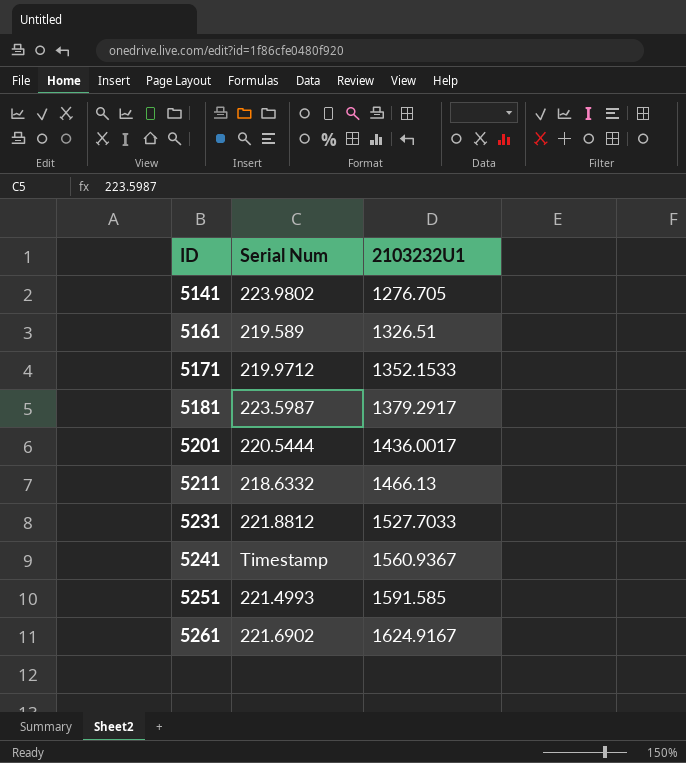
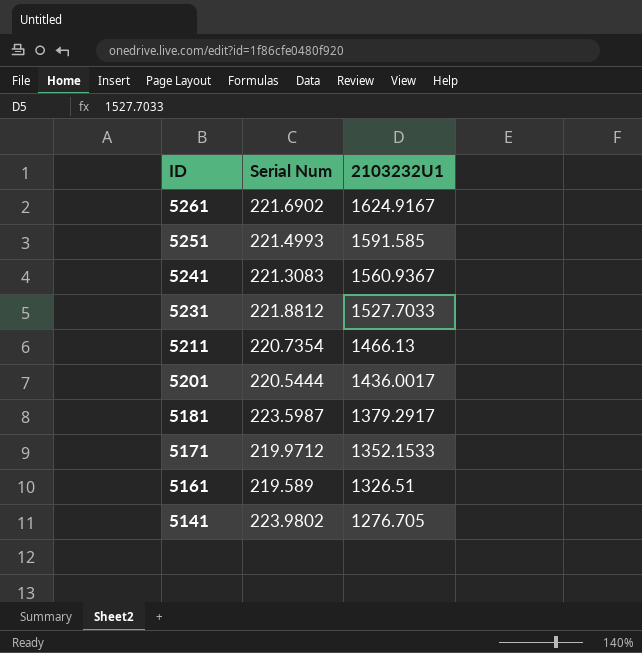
row order: ID ascending -> ID descending
5241 | Serial Num: Timestamp -> 221.3083
5211 | Serial Num: 218.6332 -> 220.7354

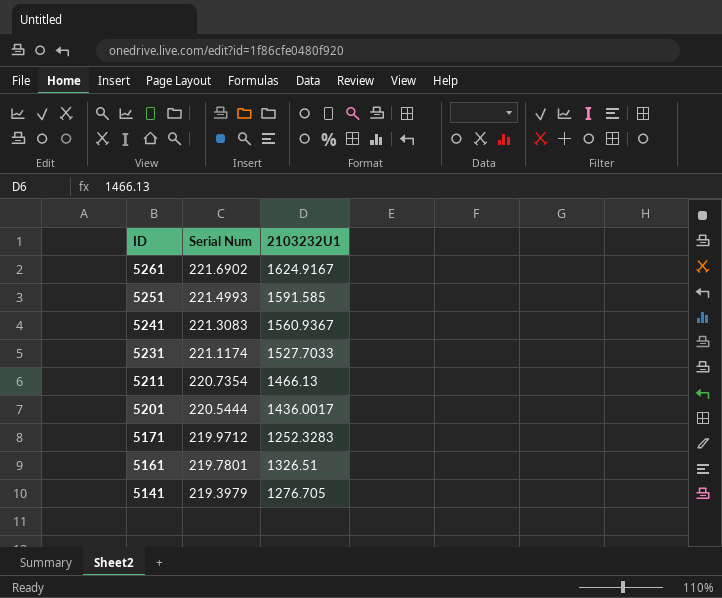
row 5181: 223.5987 | 1379.2917 -> none
5231 | Serial Num: 221.8812 -> 221.1174
5171 | 2103232U1: 1352.1533 -> 1252.3283
5161 | Serial Num: 219.589 -> 219.7801
5141 | Serial Num: 223.9802 -> 219.3979

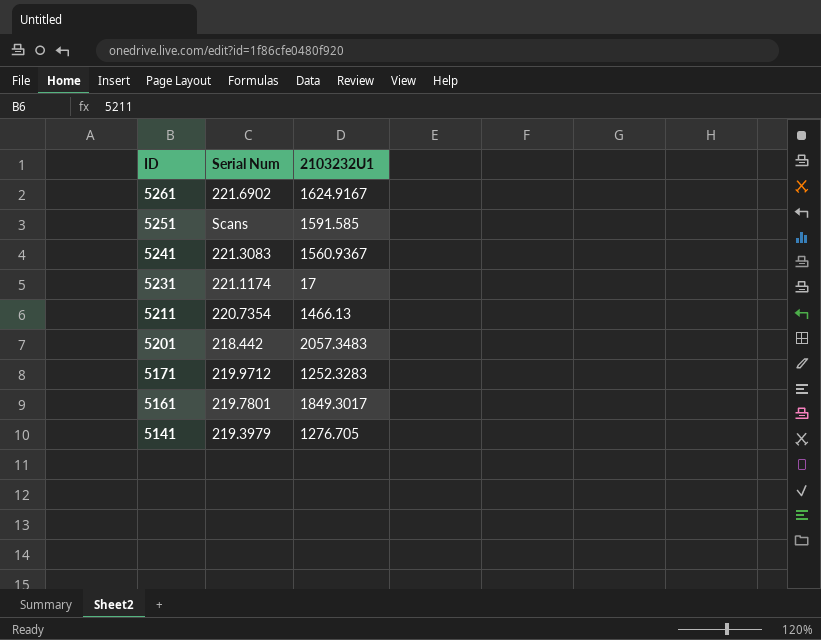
5251 | Serial Num: 221.4993 -> Scans
5231 | 2103232U1: 1527.7033 -> 17
5201 | Serial Num: 220.5444 -> 218.442
5201 | 2103232U1: 1436.0017 -> 2057.3483
5161 | 2103232U1: 1326.51 -> 1849.3017

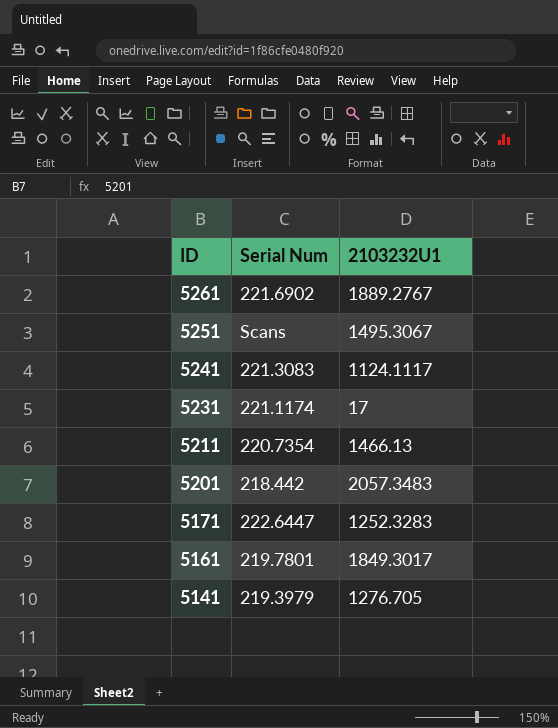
5261 | 2103232U1: 1624.9167 -> 1889.2767
5251 | 2103232U1: 1591.585 -> 1495.3067
5241 | 2103232U1: 1560.9367 -> 1124.1117
5171 | Serial Num: 219.9712 -> 222.6447

